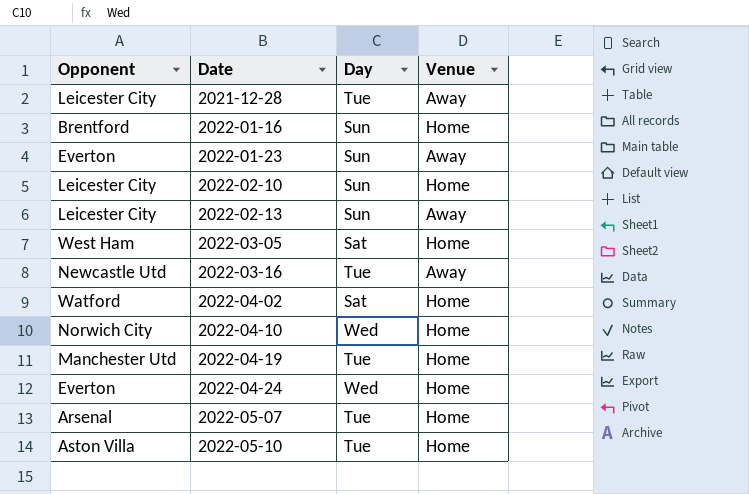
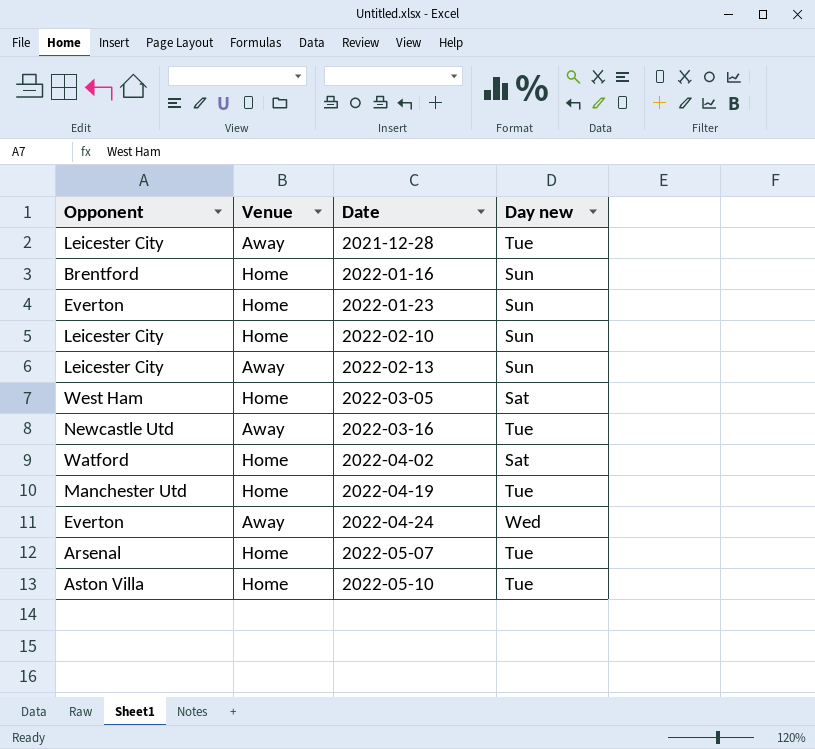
column Venue | position: 4 -> 2
column name: Day -> Day new
row 2022-04-10: Norwich City | Wed | Home -> none
2022-01-23 | Venue: Away -> Home
2022-04-24 | Venue: Home -> Away

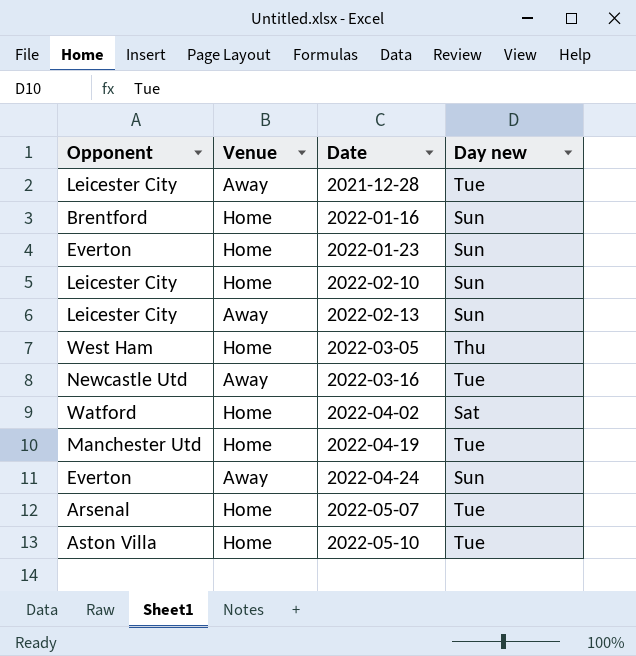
2022-03-05 | Day new: Sat -> Thu
2022-04-24 | Day new: Wed -> Sun

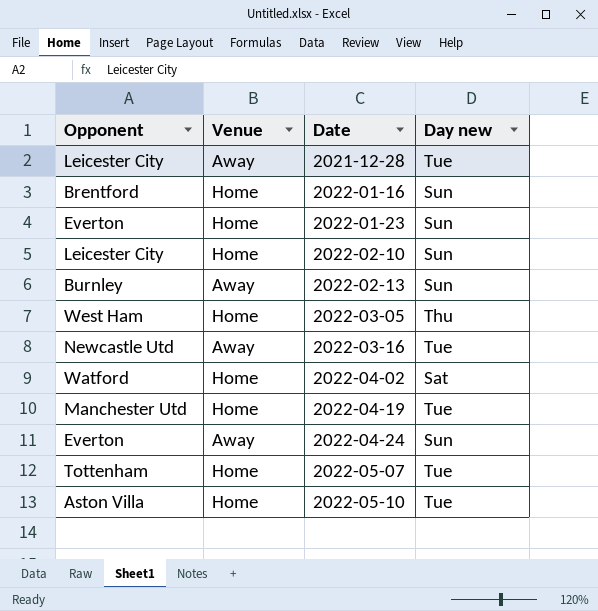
2022-02-13 | Opponent: Leicester City -> Burnley
2022-05-07 | Opponent: Arsenal -> Tottenham

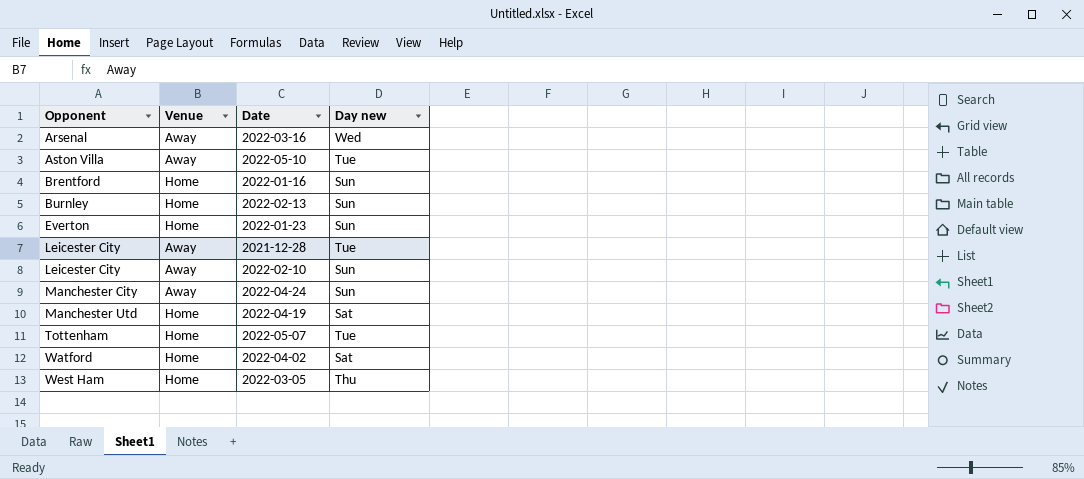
row order: Date ascending -> Opponent ascending
2022-03-16 | Opponent: Newcastle Utd -> Arsenal
2022-03-16 | Day new: Tue -> Wed
2022-05-10 | Venue: Home -> Away
2022-02-13 | Venue: Away -> Home
2022-02-10 | Venue: Home -> Away
2022-04-24 | Opponent: Everton -> Manchester City
2022-04-19 | Day new: Tue -> Sat

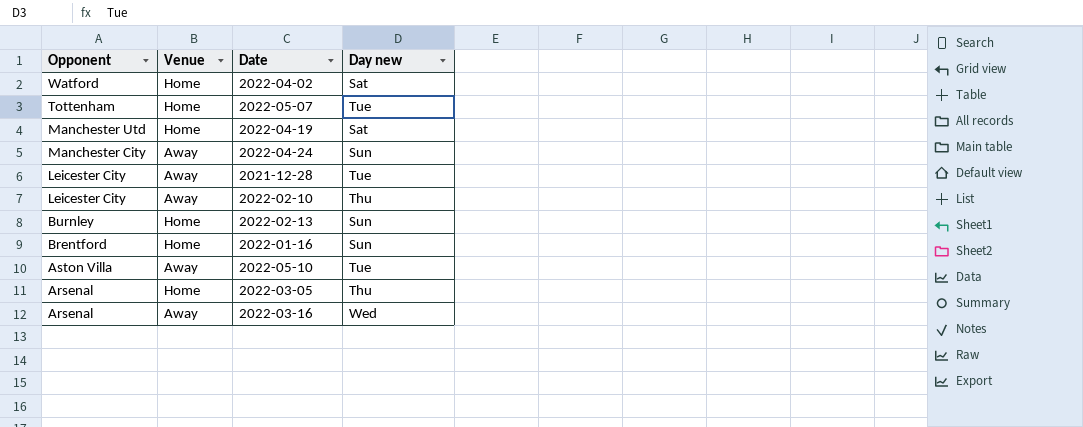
row order: Opponent ascending -> Opponent descending
row 2022-01-23: Everton | Home | Sun -> none
2022-02-10 | Day new: Sun -> Thu
2022-03-05 | Opponent: West Ham -> Arsenal

